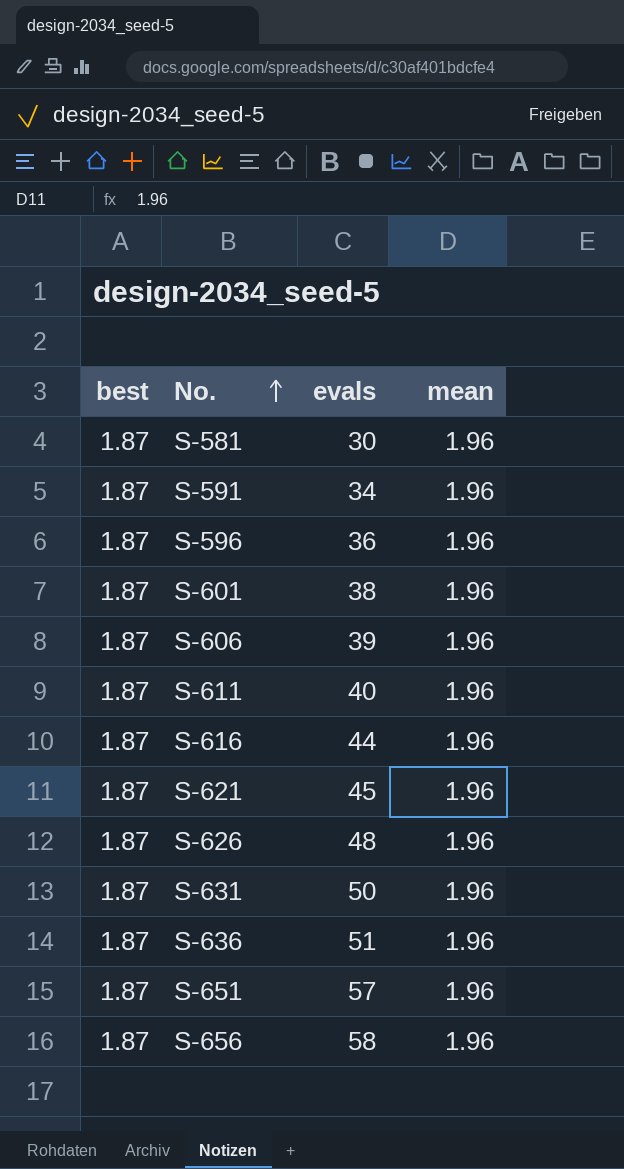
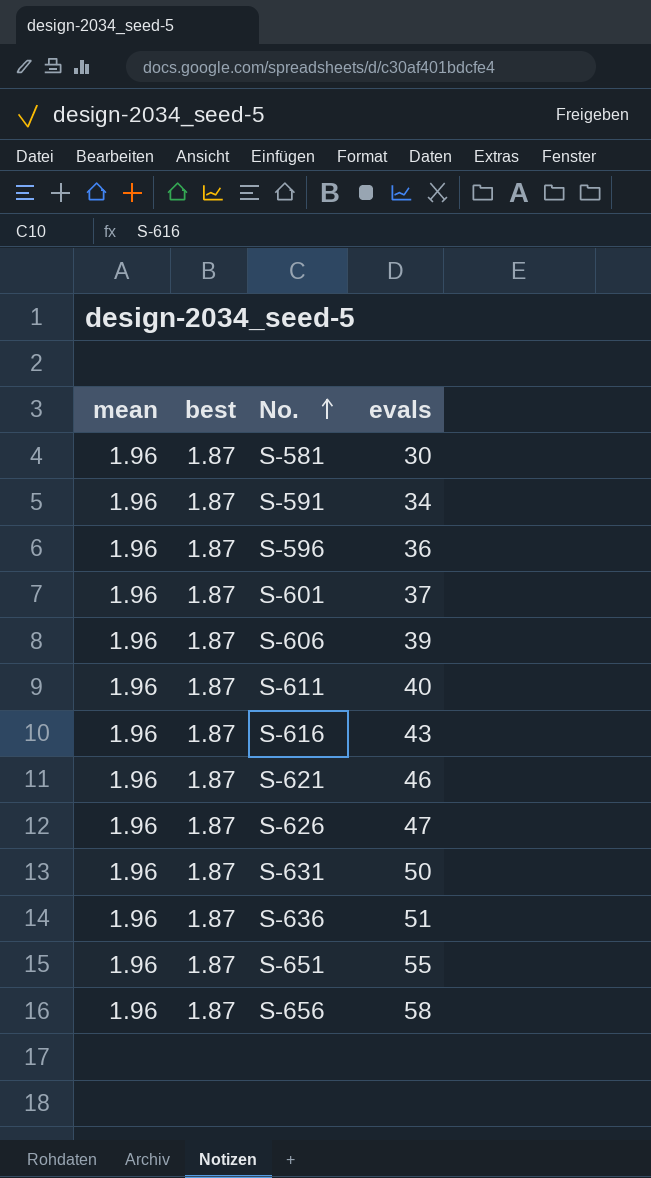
column mean | position: 4 -> 1
S-601 | evals: 38 -> 37
S-616 | evals: 44 -> 43
S-621 | evals: 45 -> 46
S-626 | evals: 48 -> 47
S-651 | evals: 57 -> 55

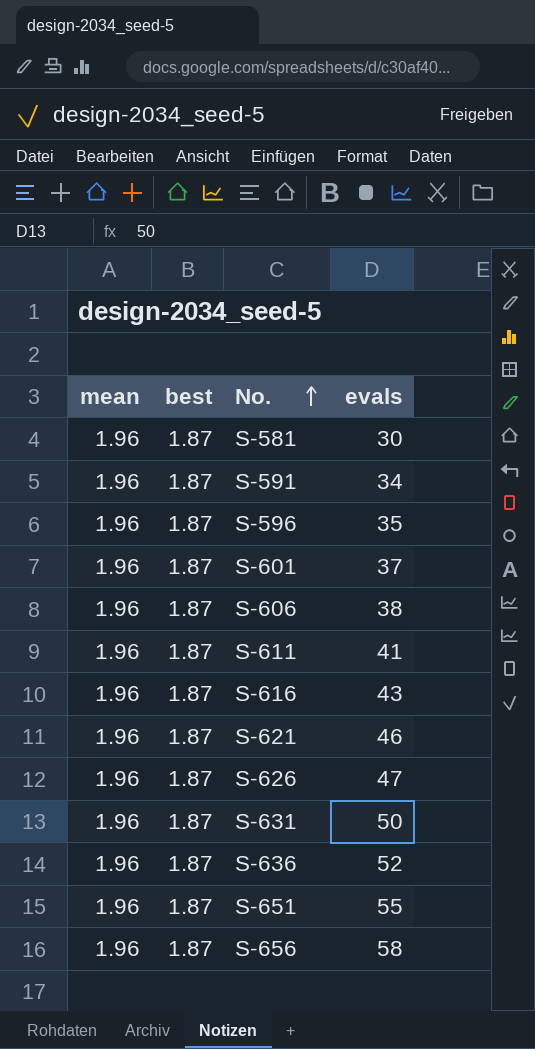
S-596 | evals: 36 -> 35
S-606 | evals: 39 -> 38
S-611 | evals: 40 -> 41
S-636 | evals: 51 -> 52

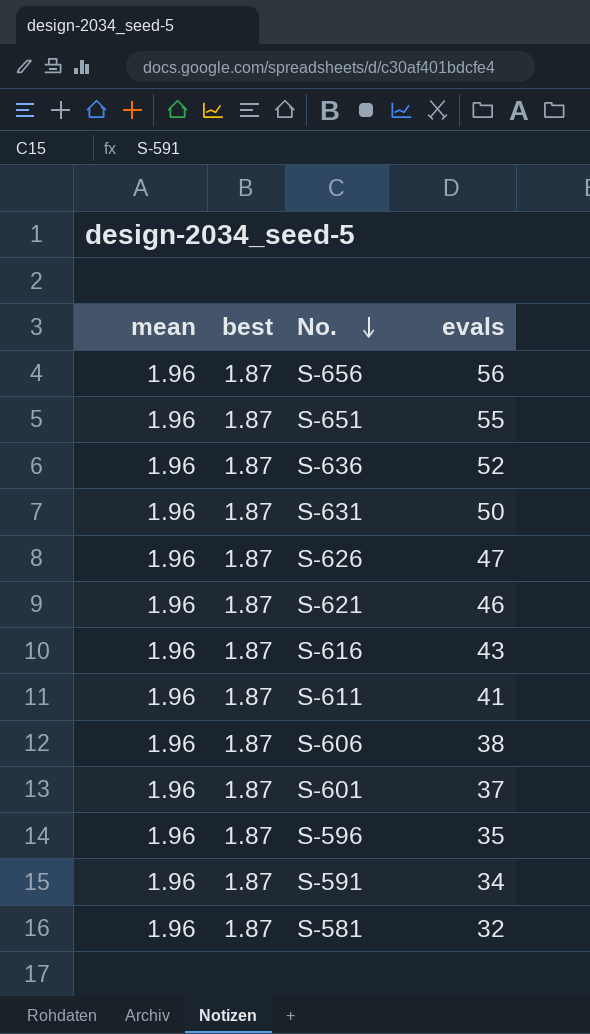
row order: No. ascending -> No. descending
S-656 | evals: 58 -> 56
S-581 | evals: 30 -> 32

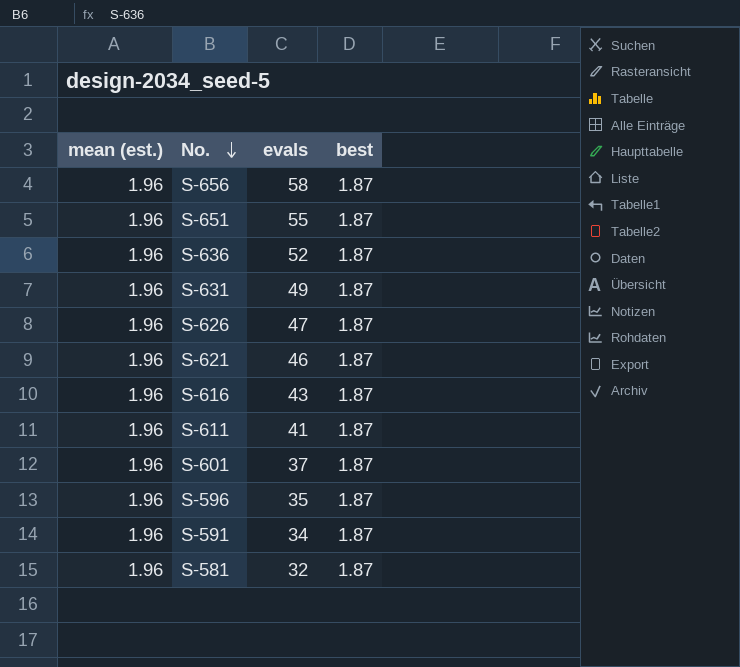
column name: mean -> mean (est.)
column best | position: 2 -> 4
row S-606: 1.96 | 1.87 | 38 -> none
S-656 | evals: 56 -> 58
S-631 | evals: 50 -> 49

